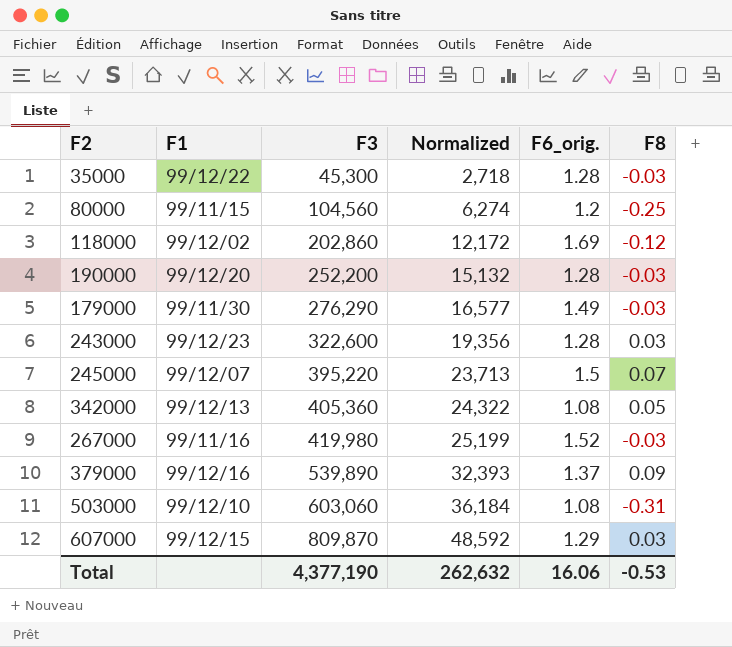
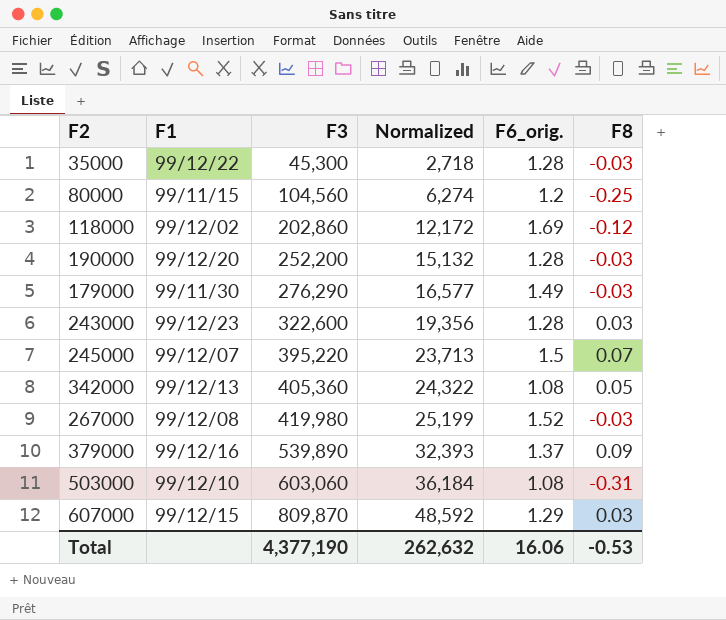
267000 | F1: 99/11/16 -> 99/12/08

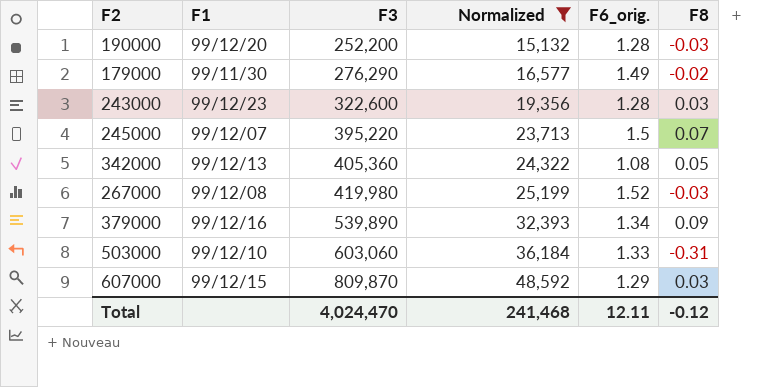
filter: none -> Normalized >= 15,132
179000 | F8: -0.03 -> -0.02
379000 | F6_orig.: 1.37 -> 1.34
503000 | F6_orig.: 1.08 -> 1.33
Total | F3: 4,377,190 -> 4,024,470
Total | Normalized: 262,632 -> 241,468
Total | F6_orig.: 16.06 -> 12.11
Total | F8: -0.53 -> -0.12

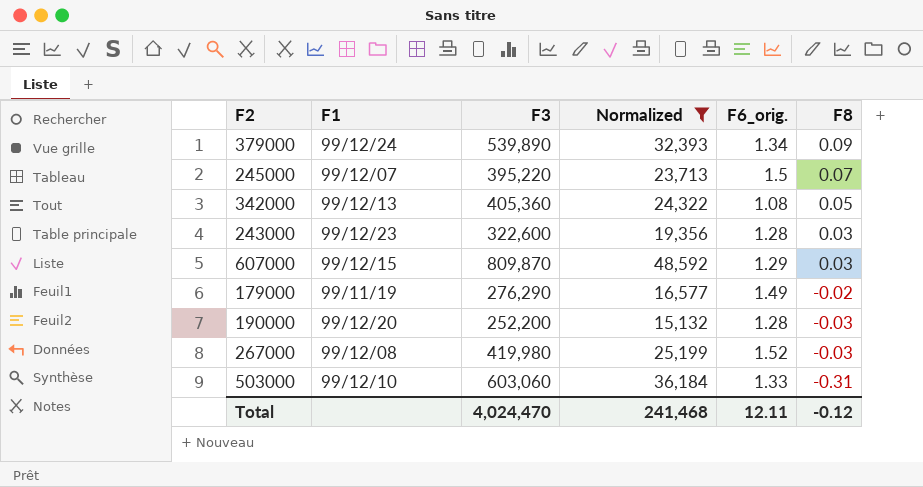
row order: F3 ascending -> F8 descending
379000 | F1: 99/12/16 -> 99/12/24
179000 | F1: 99/11/30 -> 99/11/19

